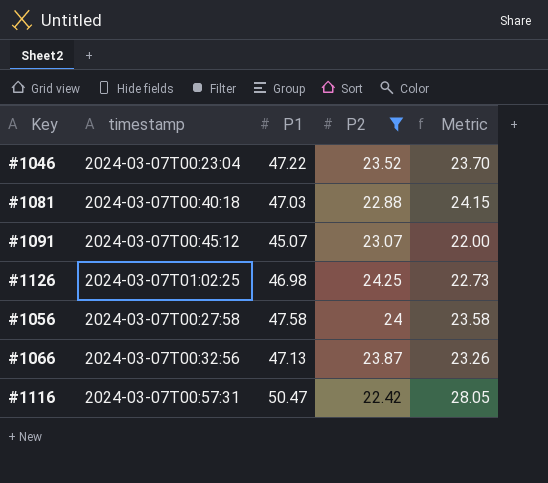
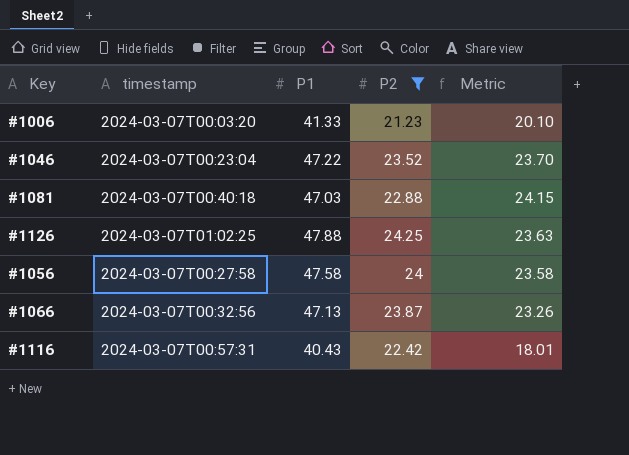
row #1091: 2024-03-07T00:45:12 | 45.07 | 23.07 | 22.00 -> none
row #1006: none -> 2024-03-07T00:03:20 | 41.33 | 21.23 | 20.10
#1126 | P1: 46.98 -> 47.88
#1126 | Metric: 22.73 -> 23.63
#1116 | P1: 50.47 -> 40.43
#1116 | Metric: 28.05 -> 18.01

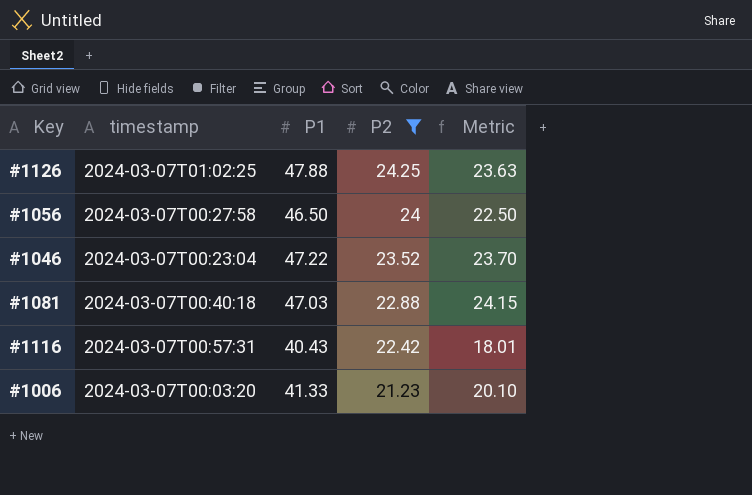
row order: none -> P2 descending
row #1066: 2024-03-07T00:32:56 | 47.13 | 23.87 | 23.26 -> none
#1056 | P1: 47.58 -> 46.50
#1056 | Metric: 23.58 -> 22.50

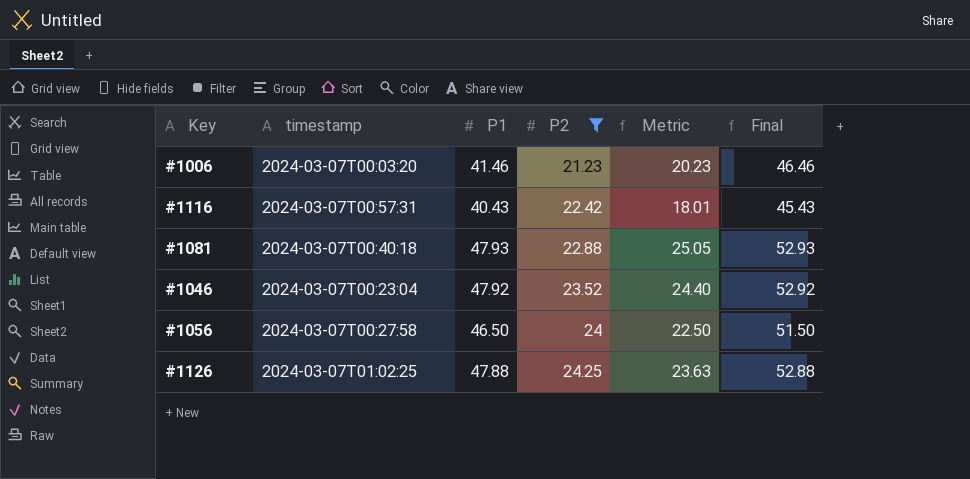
row order: P2 descending -> P2 ascending
column Final | formula: none -> [P1] + 5
#1006 | P1: 41.33 -> 41.46
#1006 | Metric: 20.10 -> 20.23
#1081 | P1: 47.03 -> 47.93
#1081 | Metric: 24.15 -> 25.05
#1046 | P1: 47.22 -> 47.92
#1046 | Metric: 23.70 -> 24.40

